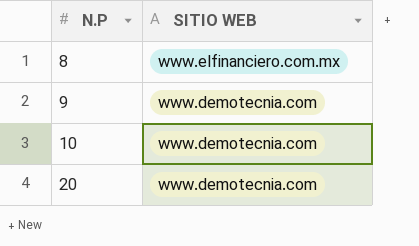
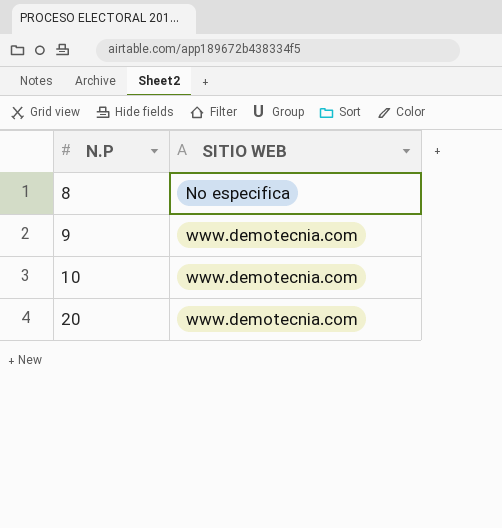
8 | SITIO WEB: www.elfinanciero.com.mx -> No especifica

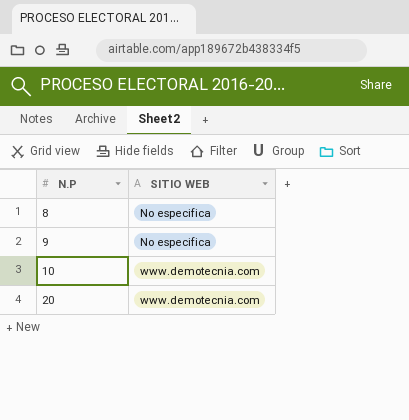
9 | SITIO WEB: www.demotecnia.com -> No especifica

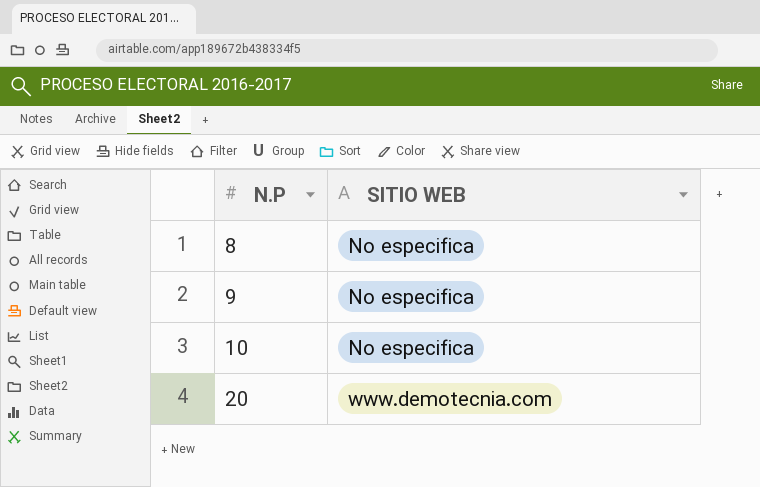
10 | SITIO WEB: www.demotecnia.com -> No especifica

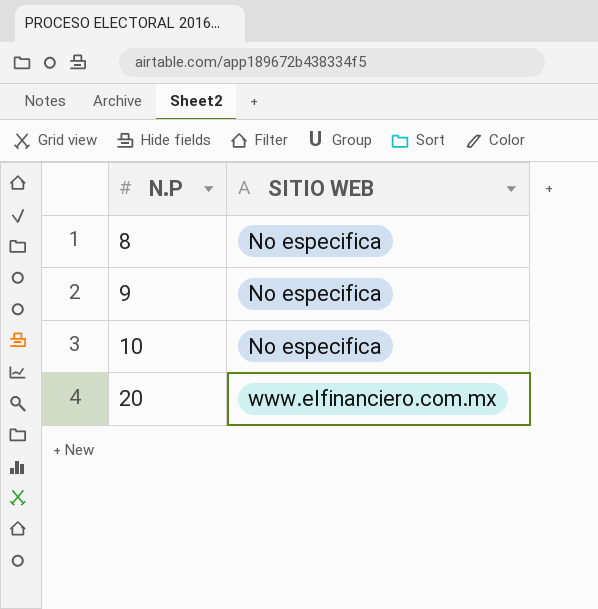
20 | SITIO WEB: www.demotecnia.com -> www.elfinanciero.com.mx

